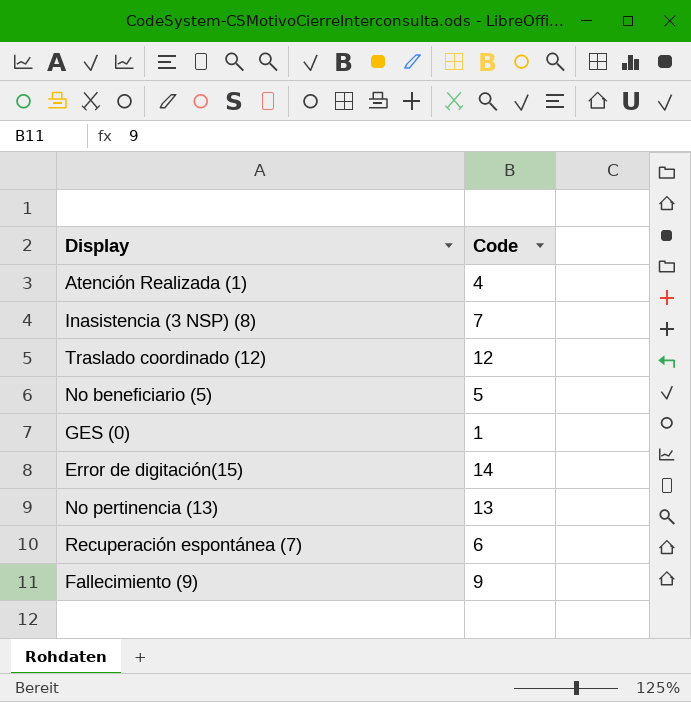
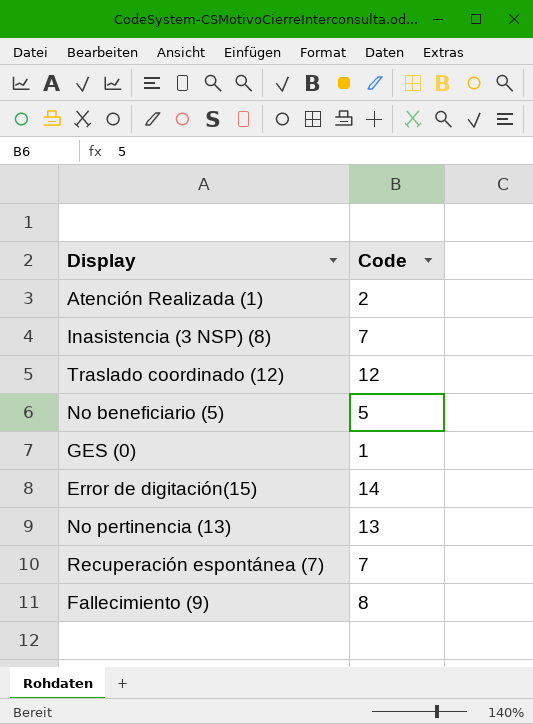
Atención Realizada (1) | Code: 4 -> 2
Recuperación espontánea (7) | Code: 6 -> 7
Fallecimiento (9) | Code: 9 -> 8

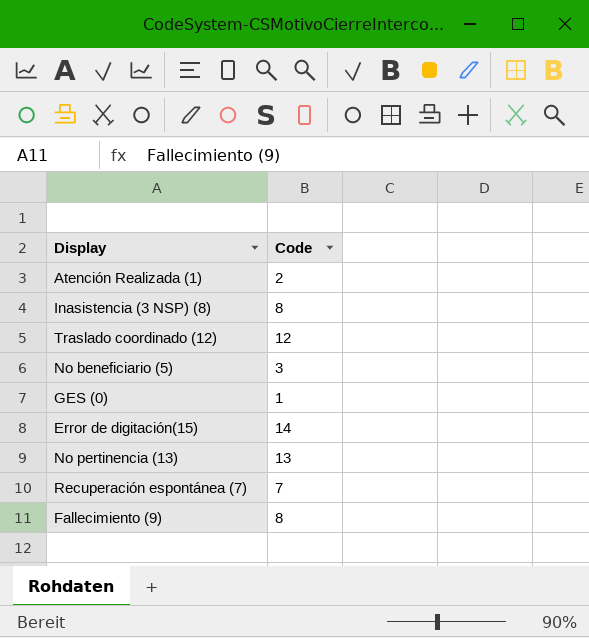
Inasistencia (3 NSP) (8) | Code: 7 -> 8
No beneficiario (5) | Code: 5 -> 3

